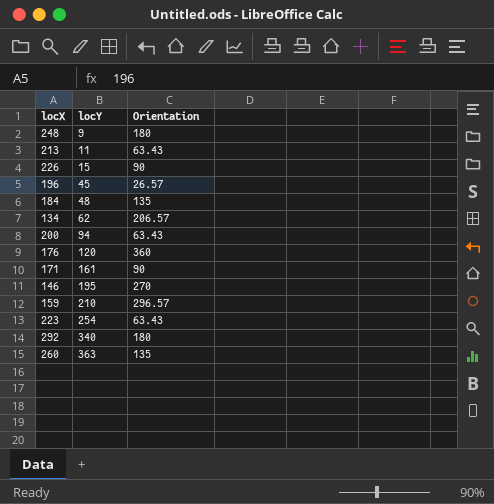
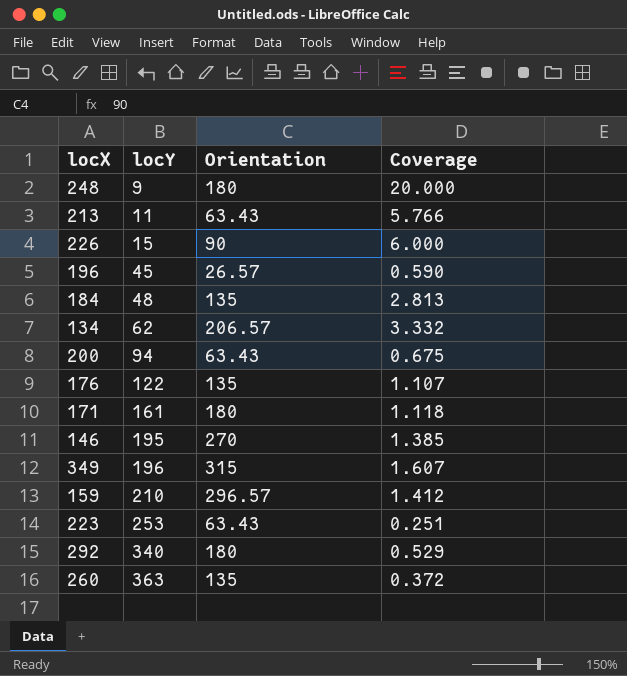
column Coverage | formula: none -> [Orientation] / [locY]
176 | locY: 120 -> 122
176 | Orientation: 360 -> 135
171 | Orientation: 90 -> 180
row 349: none -> 196 | 315 | 1.607
223 | locY: 254 -> 253

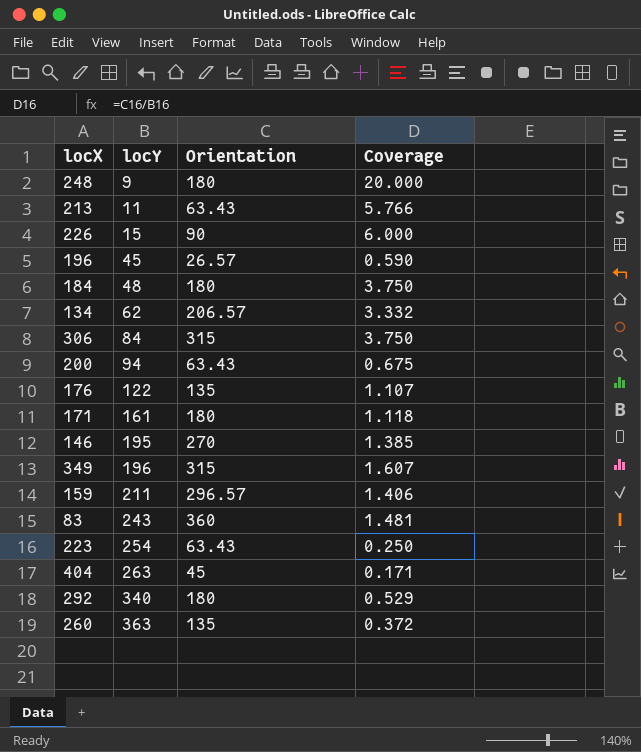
184 | Orientation: 135 -> 180
184 | Coverage: 2.813 -> 3.750
row 306: none -> 84 | 315 | 3.750
159 | locY: 210 -> 211
159 | Coverage: 1.412 -> 1.406
row 83: none -> 243 | 360 | 1.481
223 | locY: 253 -> 254
223 | Coverage: 0.251 -> 0.250
row 404: none -> 263 | 45 | 0.171

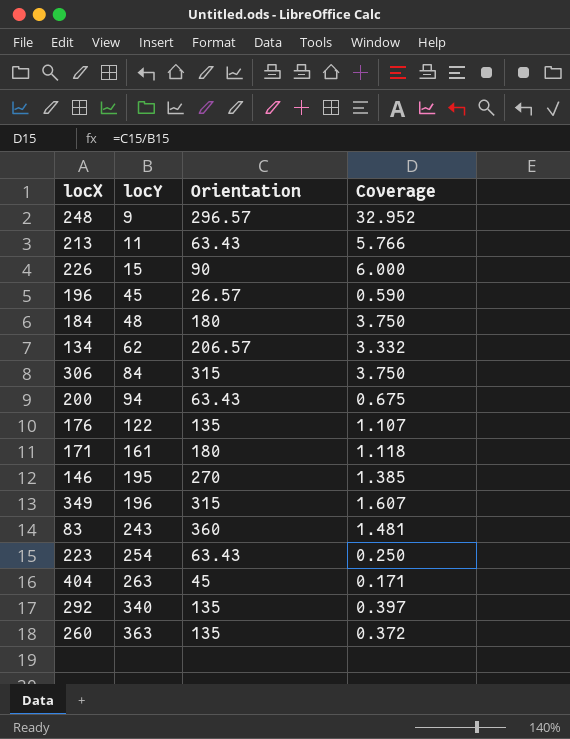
row 159: 211 | 296.57 | 1.406 -> none
248 | Orientation: 180 -> 296.57
248 | Coverage: 20.000 -> 32.952
292 | Orientation: 180 -> 135
292 | Coverage: 0.529 -> 0.397

